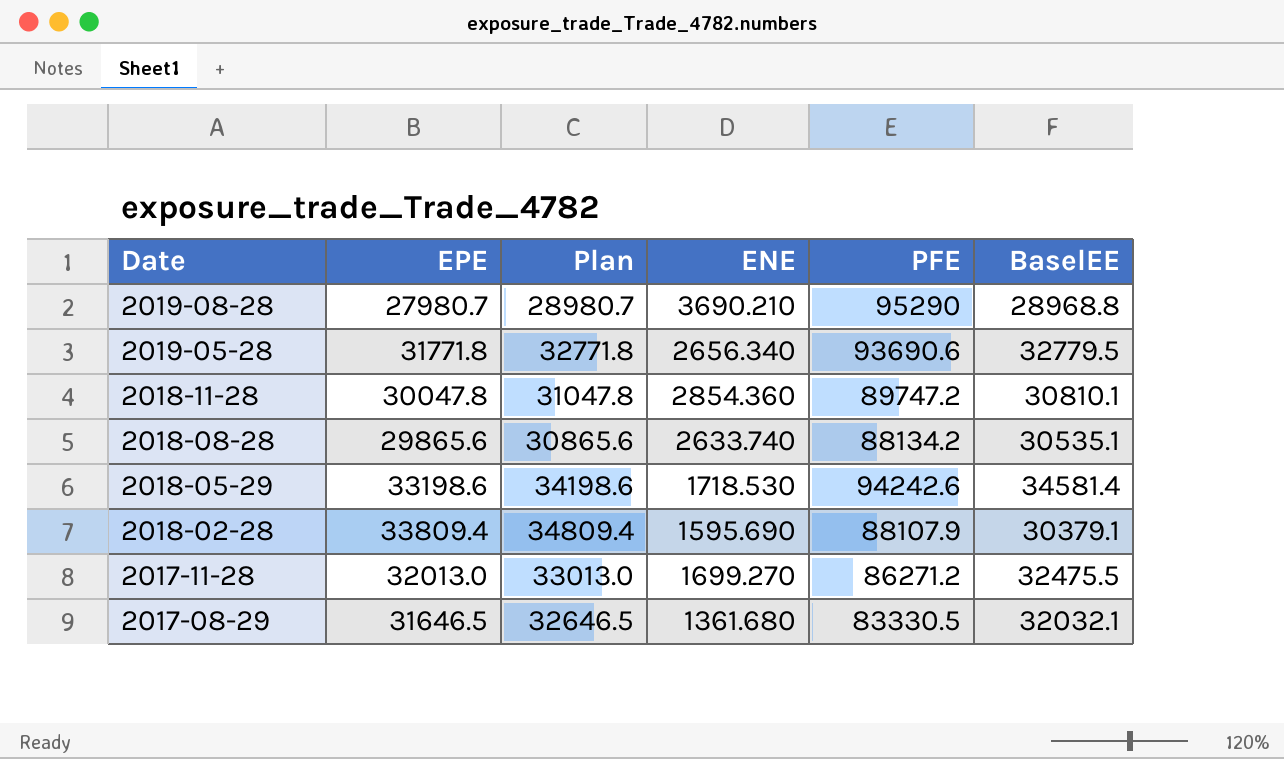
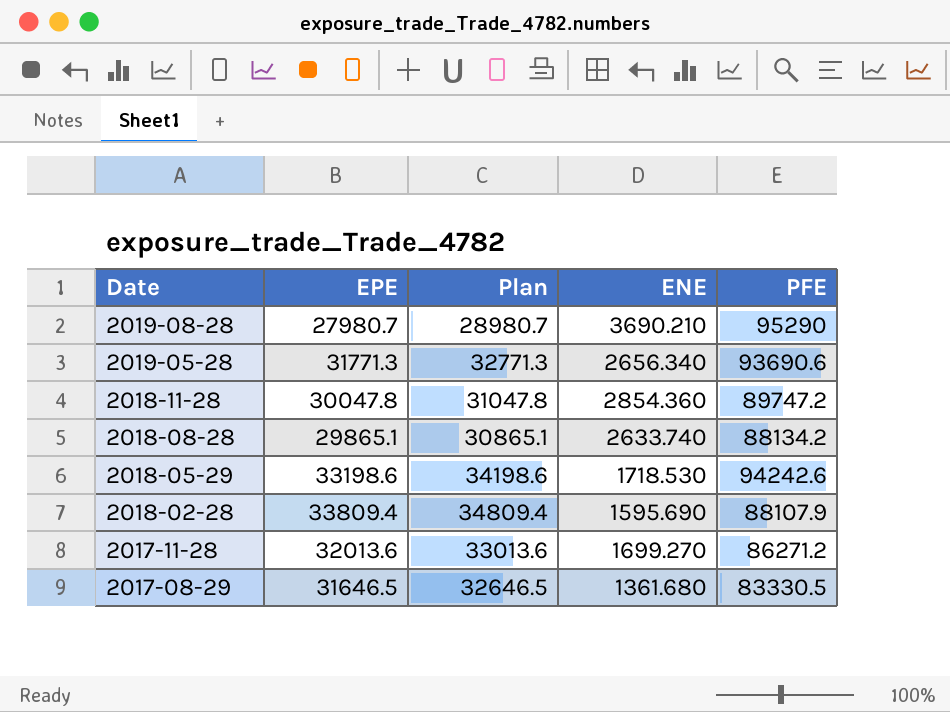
column BaselEE | position: 6 -> none
2019-05-28 | EPE: 31771.8 -> 31771.3
2019-05-28 | Plan: 32771.8 -> 32771.3
2018-08-28 | EPE: 29865.6 -> 29865.1
2018-08-28 | Plan: 30865.6 -> 30865.1
2017-11-28 | EPE: 32013.0 -> 32013.6
2017-11-28 | Plan: 33013.0 -> 33013.6

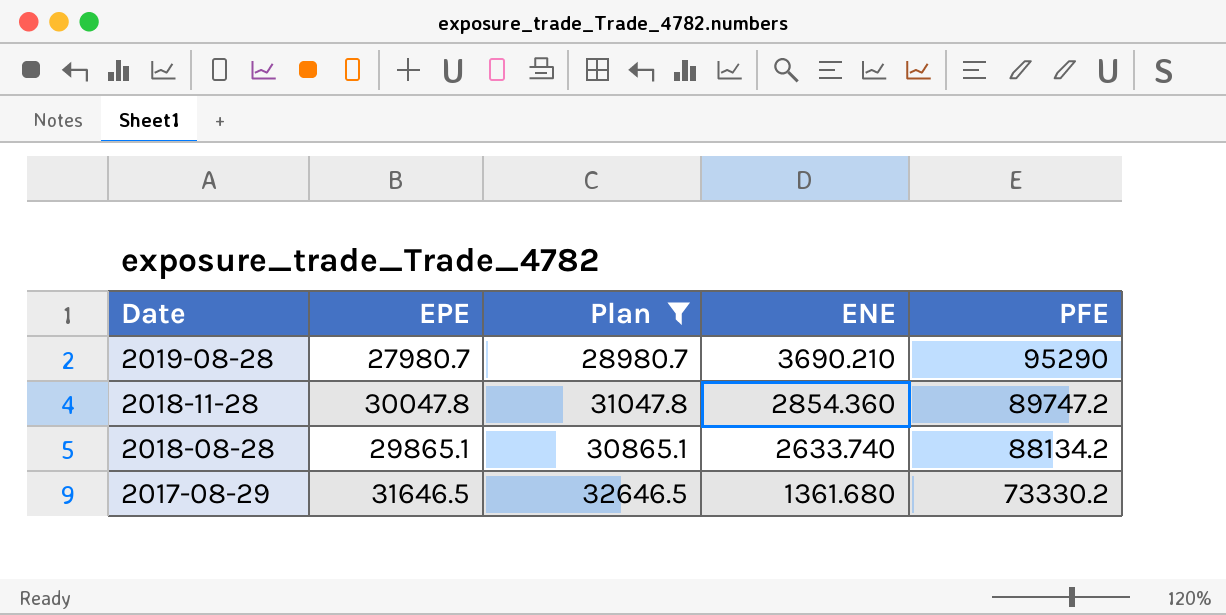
filter: none -> Plan <= 32646.5
2017-08-29 | PFE: 83330.5 -> 73330.2

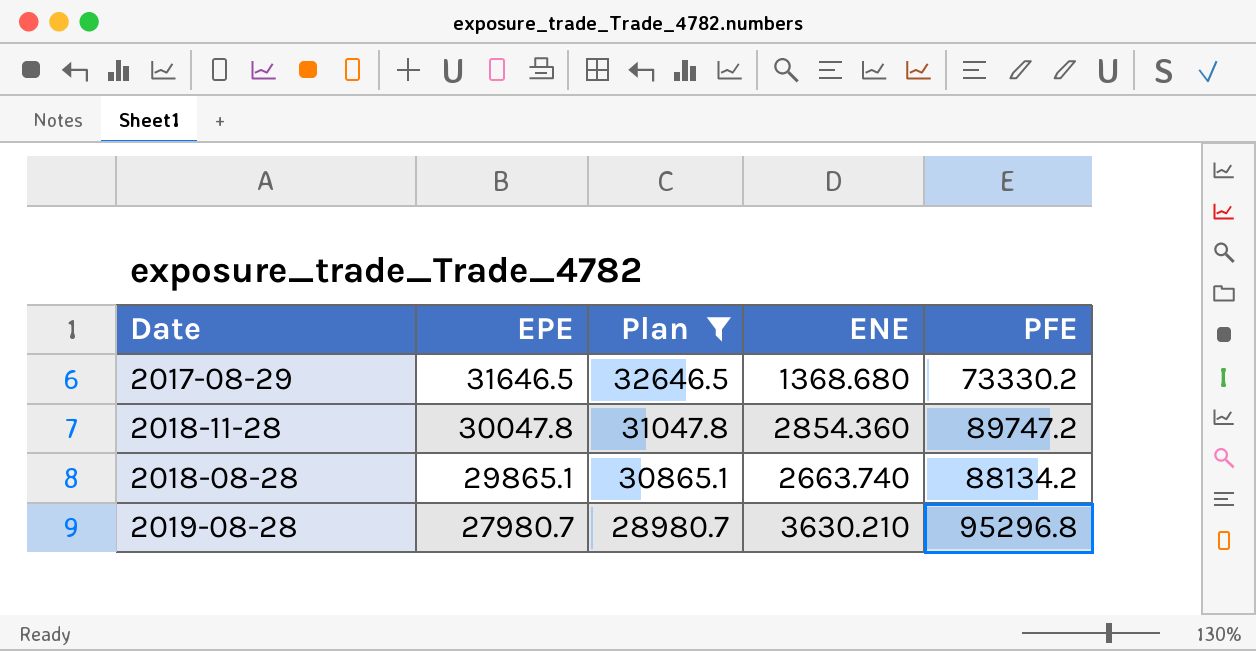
row order: Date descending -> EPE descending
2017-08-29 | ENE: 1361.680 -> 1368.680
2018-08-28 | ENE: 2633.740 -> 2663.740
2019-08-28 | ENE: 3690.210 -> 3630.210
2019-08-28 | PFE: 95290 -> 95296.8

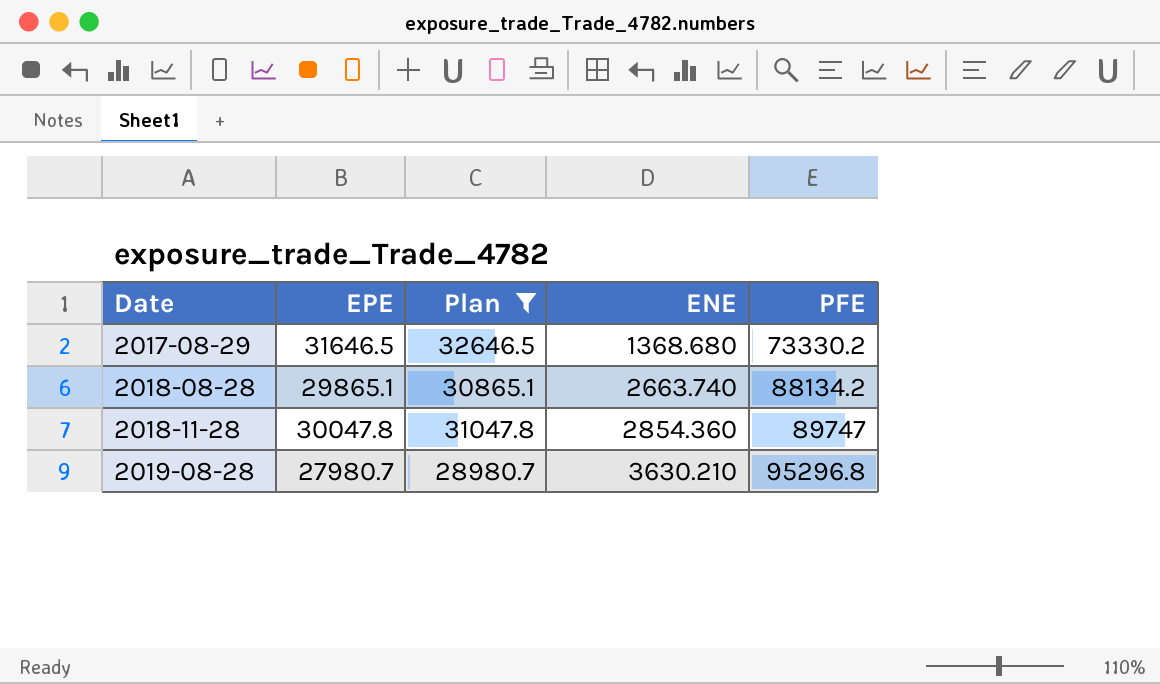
row order: EPE descending -> Date ascending
2018-11-28 | PFE: 89747.2 -> 89747

